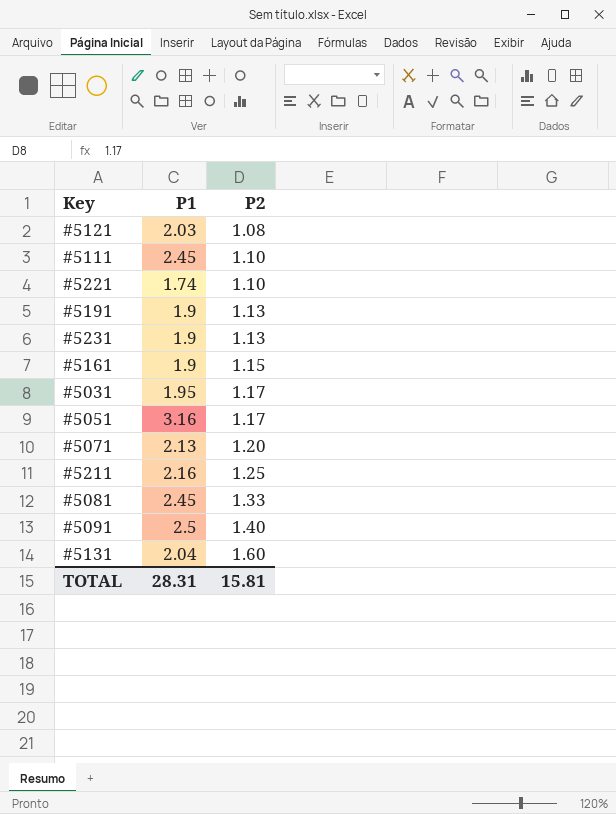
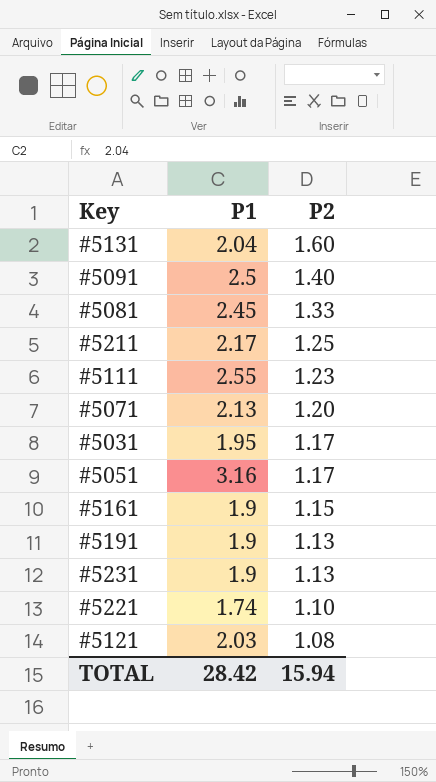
row order: P2 ascending -> P2 descending
#5211 | P1: 2.16 -> 2.17
#5111 | P1: 2.45 -> 2.55
#5111 | P2: 1.10 -> 1.23
TOTAL | P1: 28.31 -> 28.42
TOTAL | P2: 15.81 -> 15.94

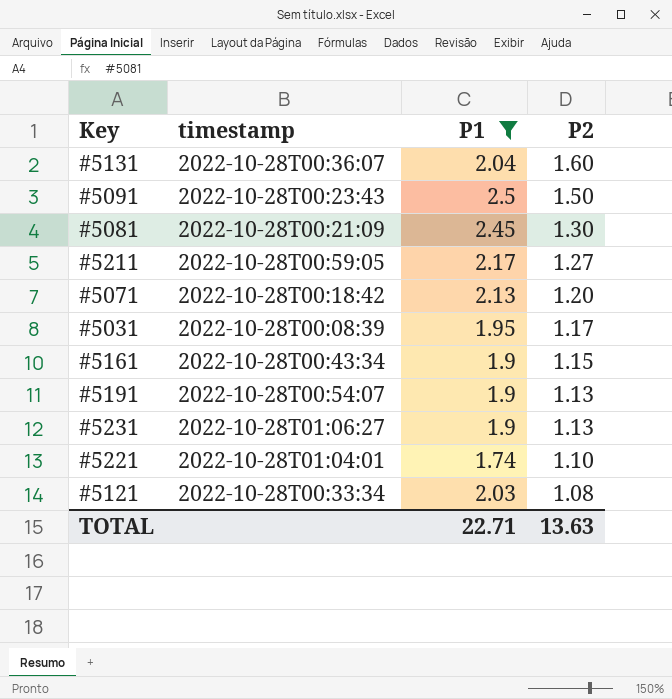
filter: none -> P1 <= 2.5
column timestamp | position: none -> 2
#5091 | P2: 1.40 -> 1.50
#5081 | P2: 1.33 -> 1.30
#5211 | P2: 1.25 -> 1.27
TOTAL | P1: 28.42 -> 22.71
TOTAL | P2: 15.94 -> 13.63

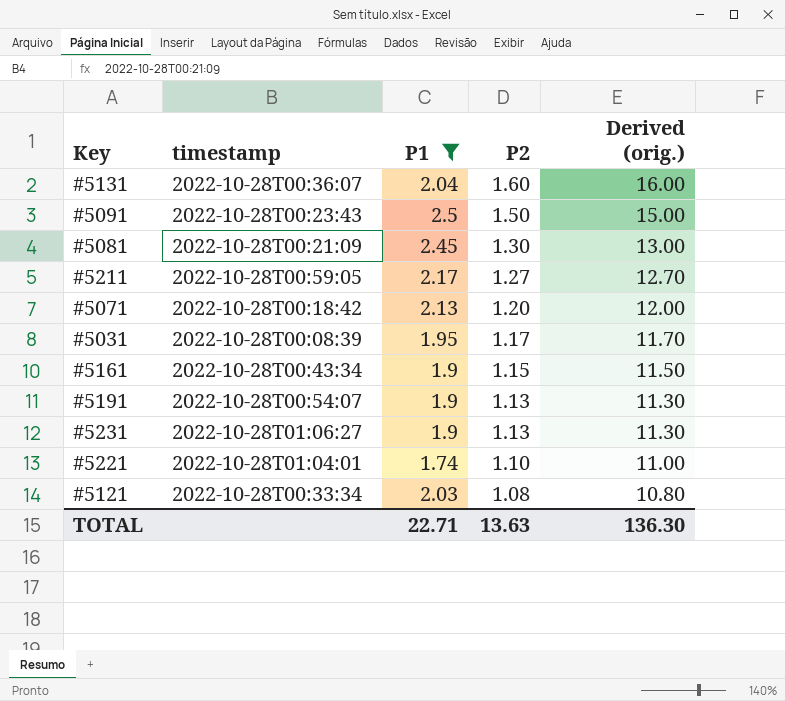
column Derived (orig.) | formula: none -> [P2] * 10

